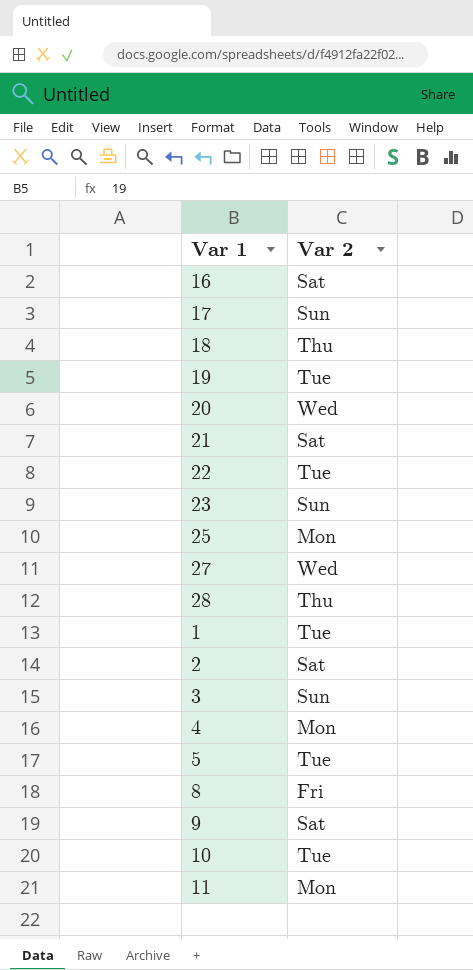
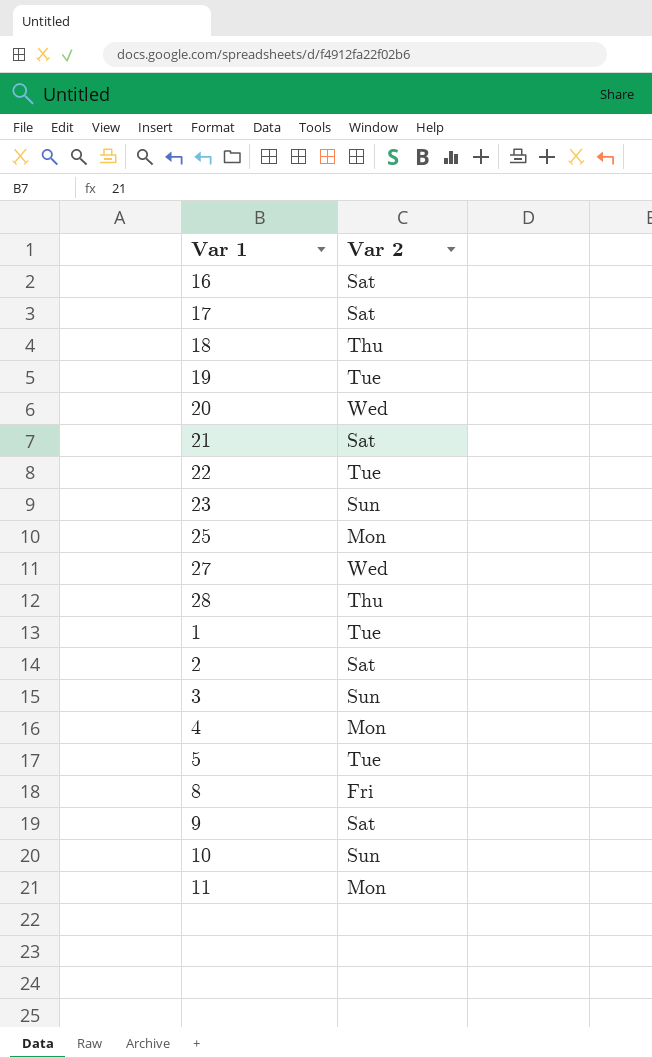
17 | Var 2: Sun -> Sat
10 | Var 2: Tue -> Sun

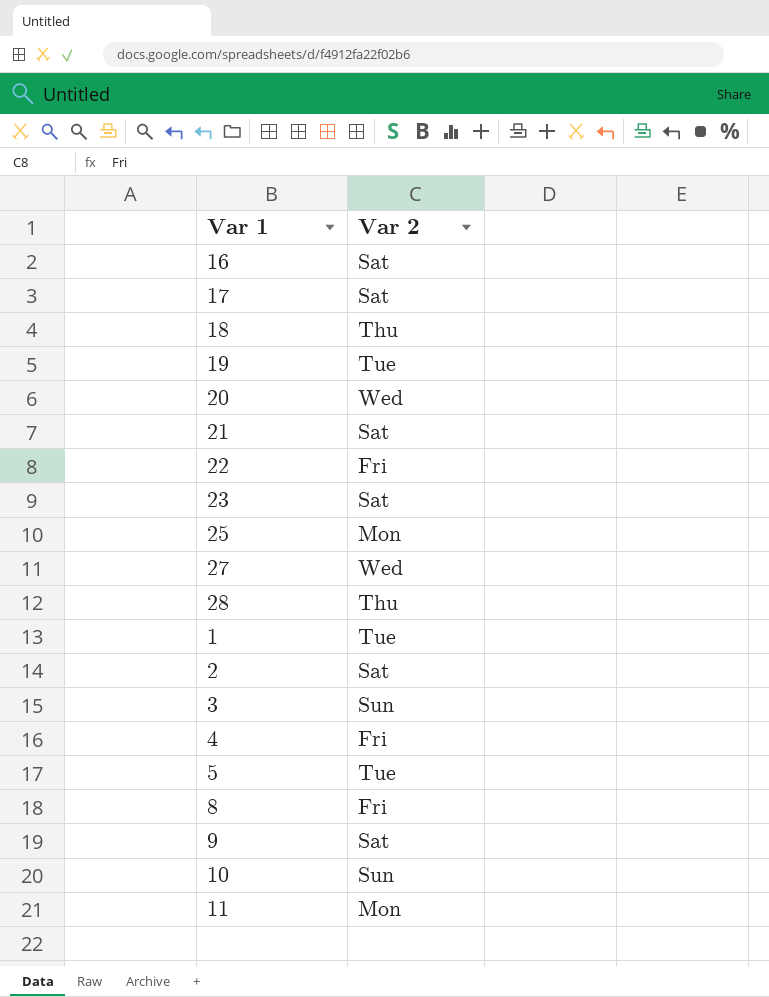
22 | Var 2: Tue -> Fri
23 | Var 2: Sun -> Sat
4 | Var 2: Mon -> Fri

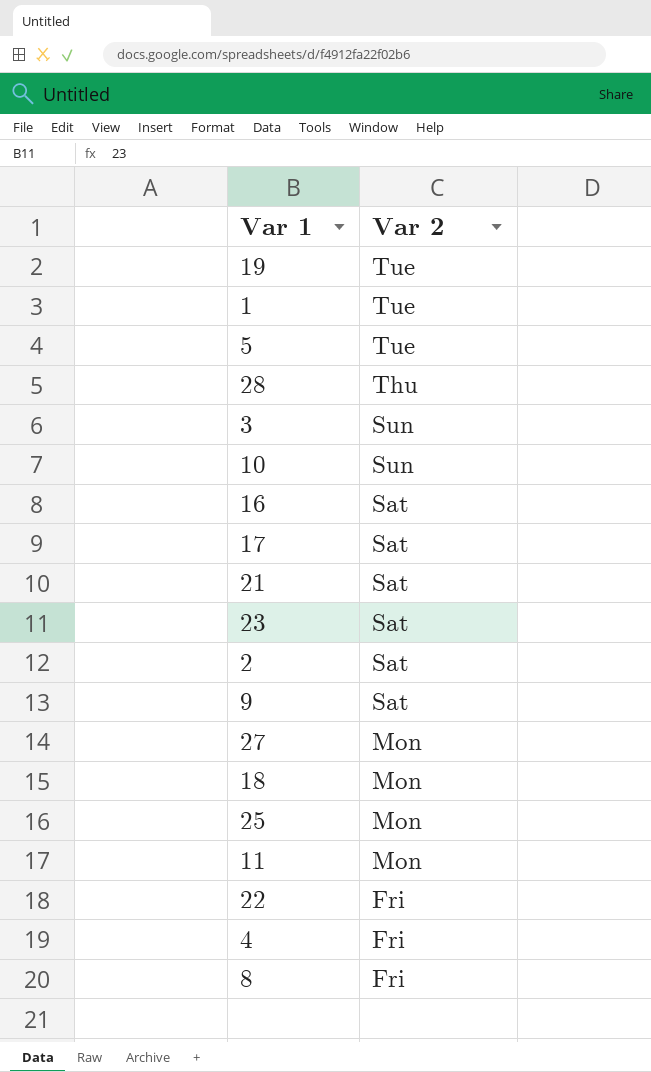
row order: none -> Var 2 descending
row 20: Wed -> none
27 | Var 2: Wed -> Mon
18 | Var 2: Thu -> Mon

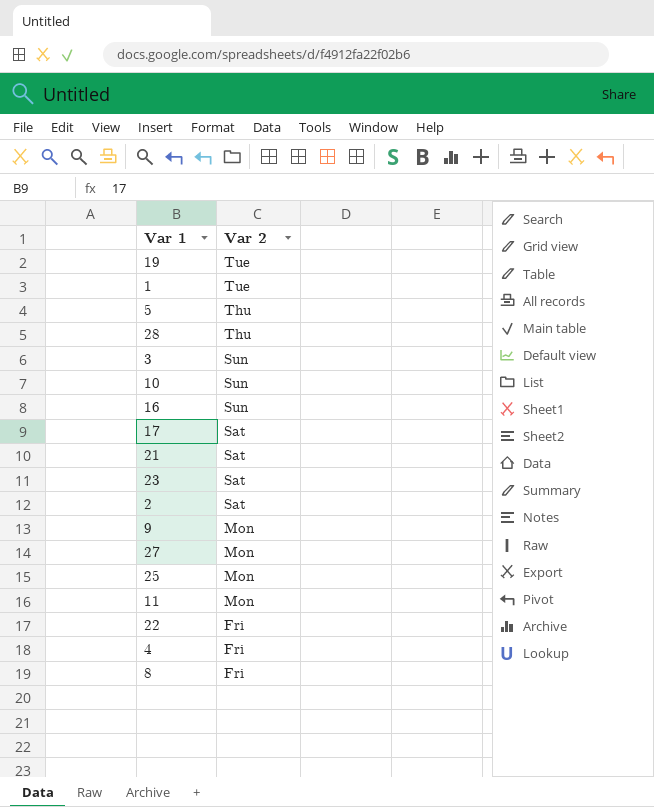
row 18: Mon -> none
5 | Var 2: Tue -> Thu
16 | Var 2: Sat -> Sun
9 | Var 2: Sat -> Mon

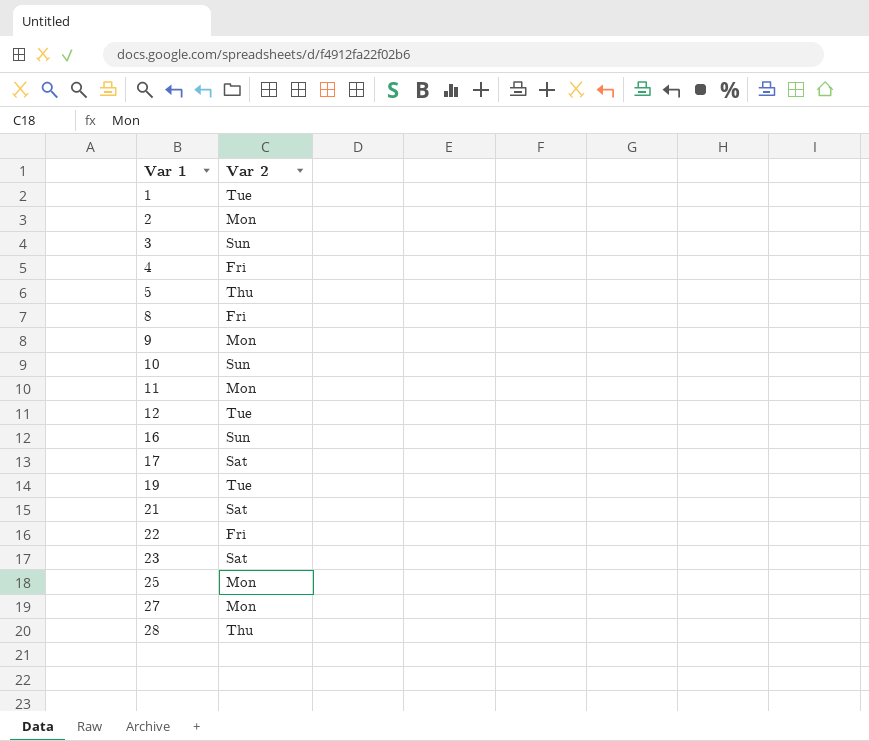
row order: Var 2 descending -> Var 1 ascending
2 | Var 2: Sat -> Mon
row 12: none -> Tue

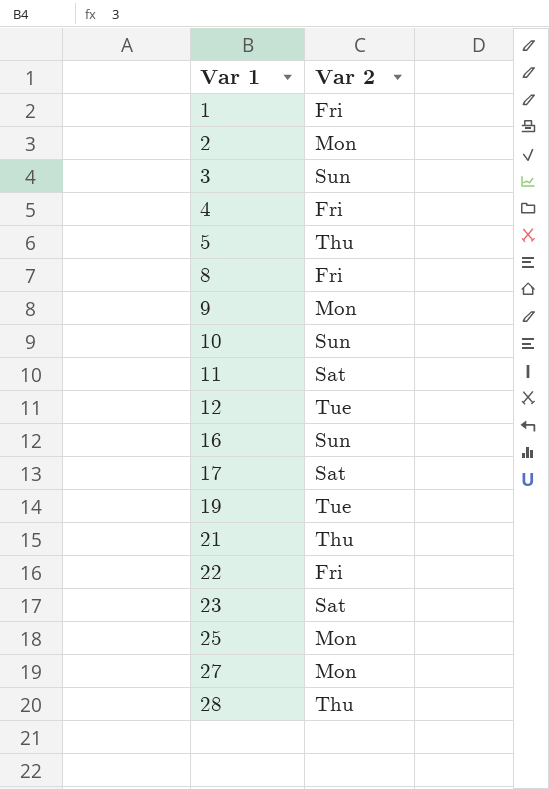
1 | Var 2: Tue -> Fri
11 | Var 2: Mon -> Sat
21 | Var 2: Sat -> Thu

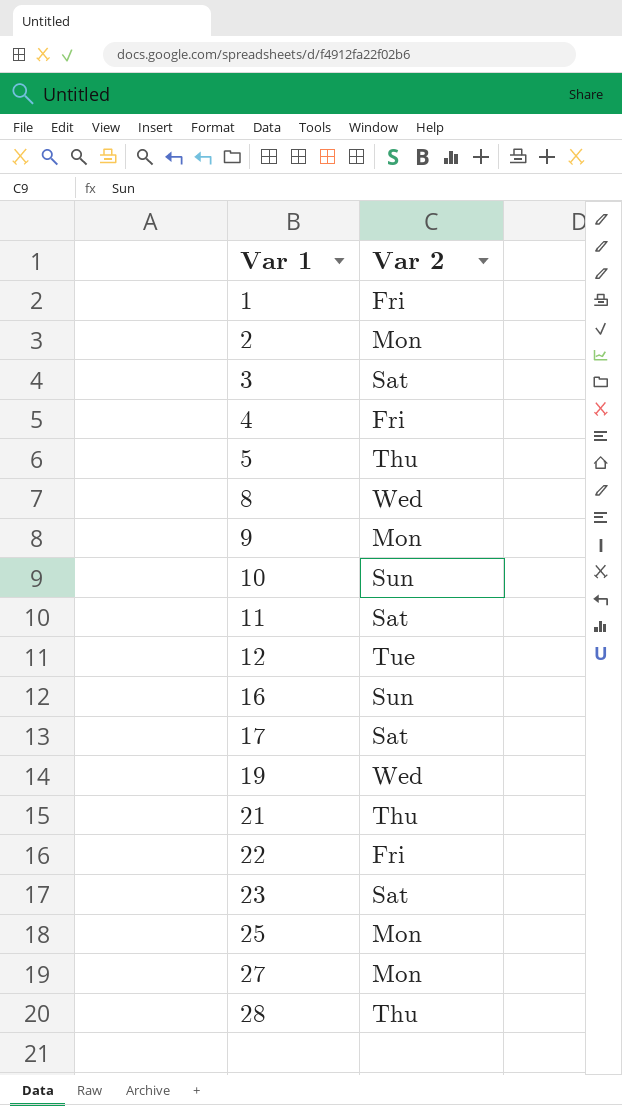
3 | Var 2: Sun -> Sat
8 | Var 2: Fri -> Wed
19 | Var 2: Tue -> Wed

